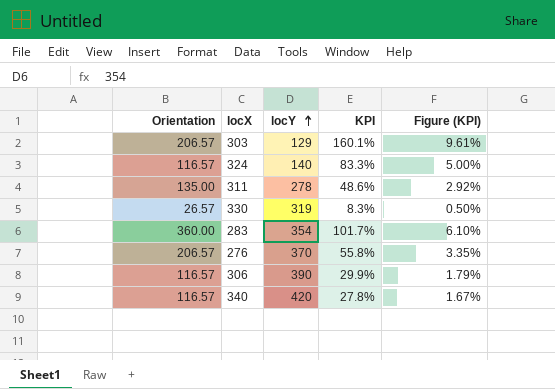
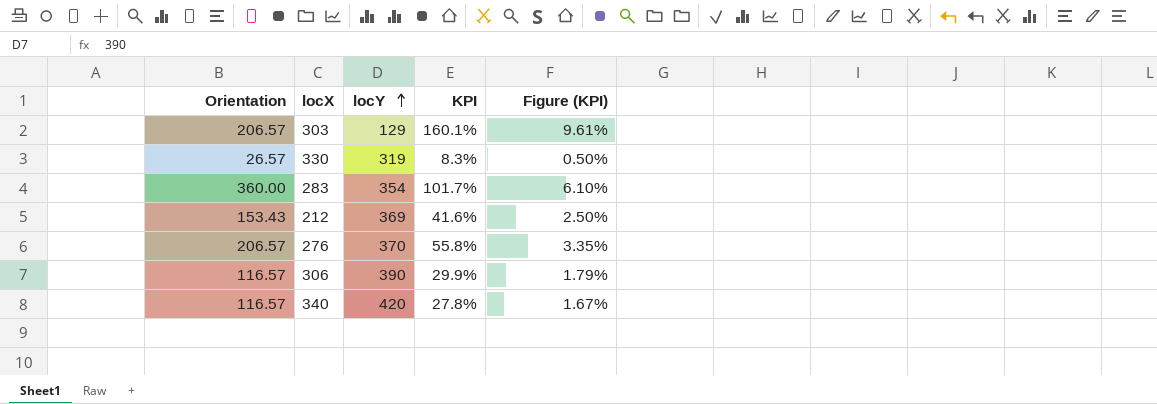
row 324: 116.57 | 140 | 83.3% | 5.00% -> none
row 311: 135.00 | 278 | 48.6% | 2.92% -> none
row 212: none -> 153.43 | 369 | 41.6% | 2.50%

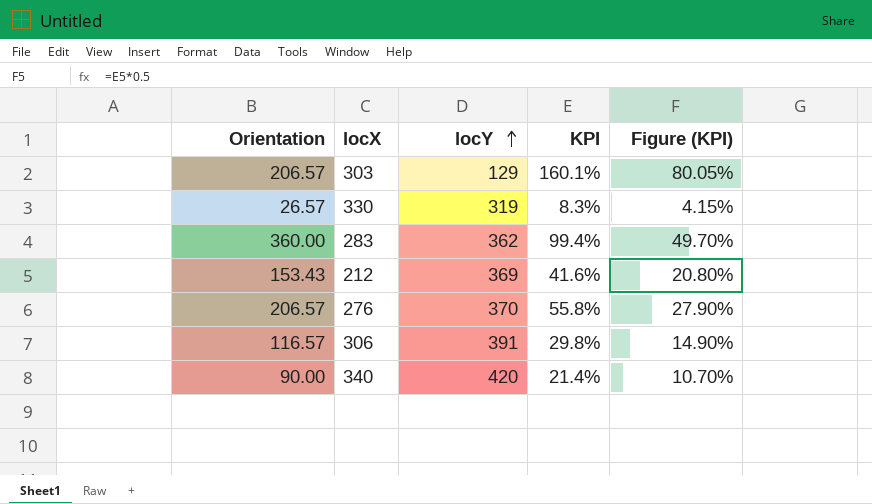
column Figure (KPI) | formula: [KPI] * 0.06 -> [KPI] * 0.5
283 | locY: 354 -> 362
283 | KPI: 101.7% -> 99.4%
306 | locY: 390 -> 391
306 | KPI: 29.9% -> 29.8%
340 | Orientation: 116.57 -> 90.00
340 | KPI: 27.8% -> 21.4%

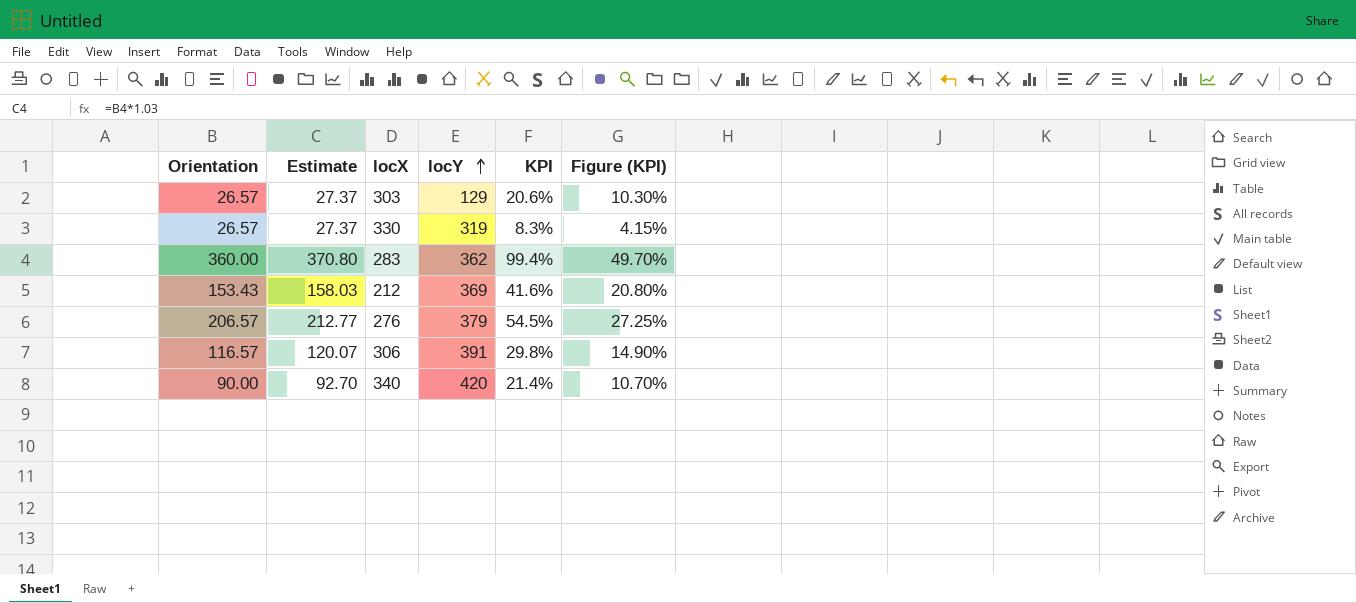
column Estimate | formula: none -> [Orientation] * 1.03
303 | Orientation: 206.57 -> 26.57
303 | KPI: 160.1% -> 20.6%
303 | Figure (KPI): 80.05% -> 10.30%
276 | locY: 370 -> 379
276 | KPI: 55.8% -> 54.5%
276 | Figure (KPI): 27.90% -> 27.25%

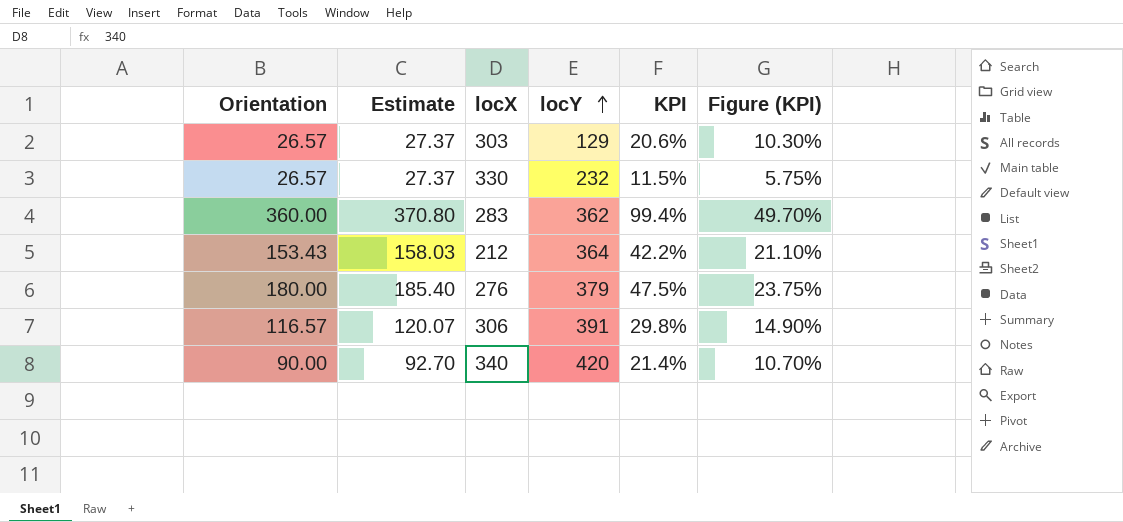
330 | locY: 319 -> 232
330 | KPI: 8.3% -> 11.5%
330 | Figure (KPI): 4.15% -> 5.75%
212 | locY: 369 -> 364
212 | KPI: 41.6% -> 42.2%
212 | Figure (KPI): 20.80% -> 21.10%
276 | Orientation: 206.57 -> 180.00
276 | Estimate: 212.77 -> 185.40
276 | KPI: 54.5% -> 47.5%
276 | Figure (KPI): 27.25% -> 23.75%

